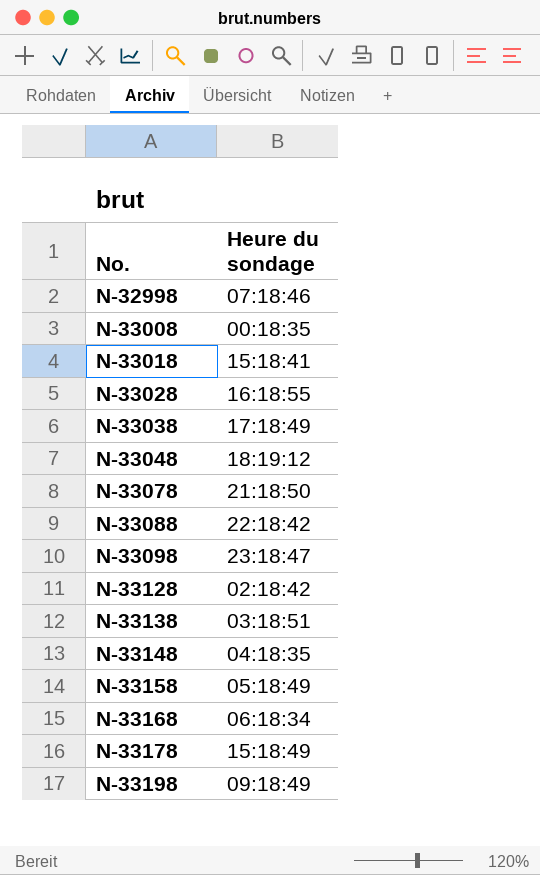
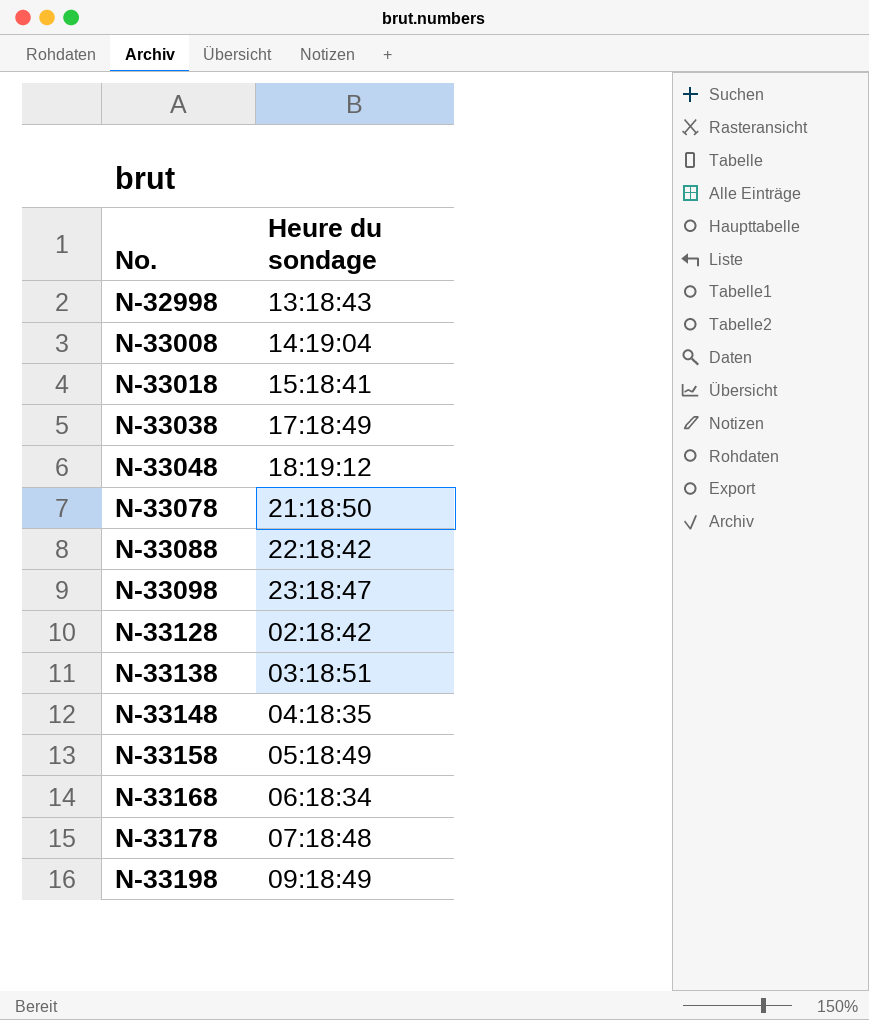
row N-33028: 16:18:55 -> none
N-32998 | Heure du sondage: 07:18:46 -> 13:18:43
N-33008 | Heure du sondage: 00:18:35 -> 14:19:04
N-33178 | Heure du sondage: 15:18:49 -> 07:18:48

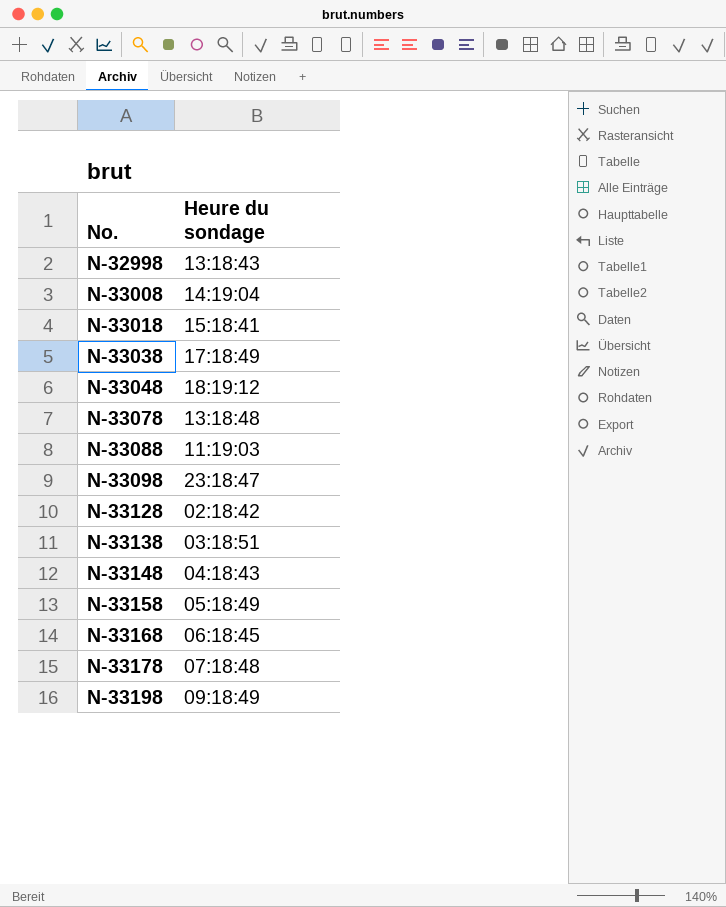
N-33078 | Heure du sondage: 21:18:50 -> 13:18:48
N-33088 | Heure du sondage: 22:18:42 -> 11:19:03
N-33148 | Heure du sondage: 04:18:35 -> 04:18:43
N-33168 | Heure du sondage: 06:18:34 -> 06:18:45

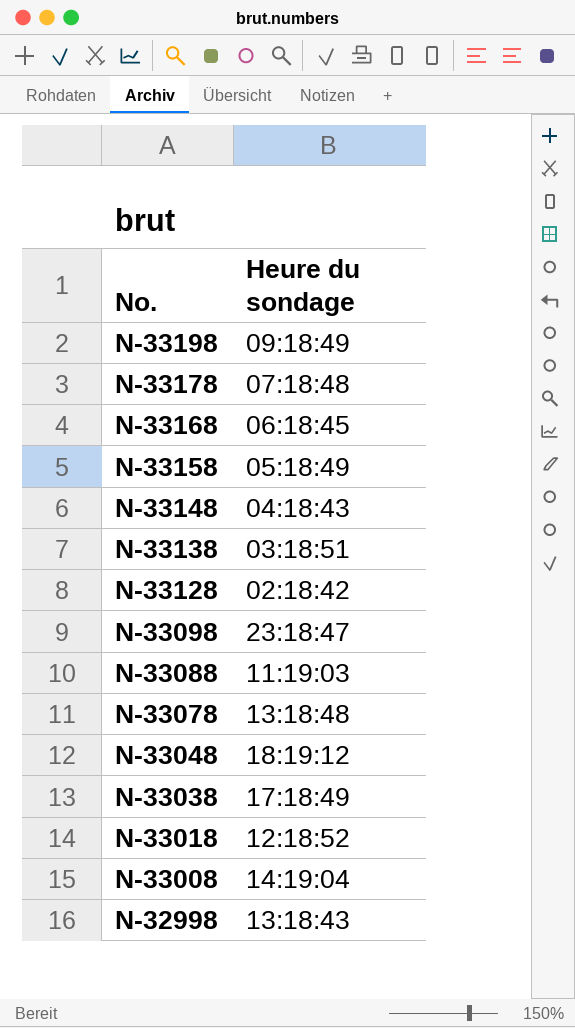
row order: No. ascending -> No. descending
N-33018 | Heure du sondage: 15:18:41 -> 12:18:52

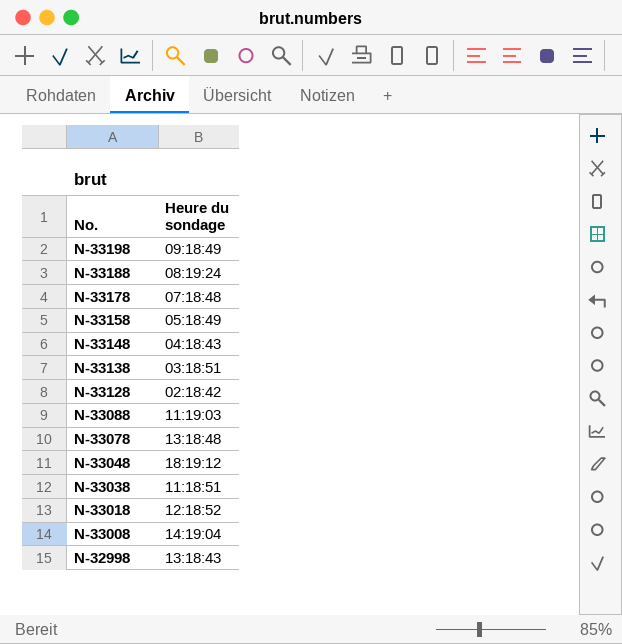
row N-33168: 06:18:45 -> none
row N-33098: 23:18:47 -> none
row N-33188: none -> 08:19:24
N-33038 | Heure du sondage: 17:18:49 -> 11:18:51

